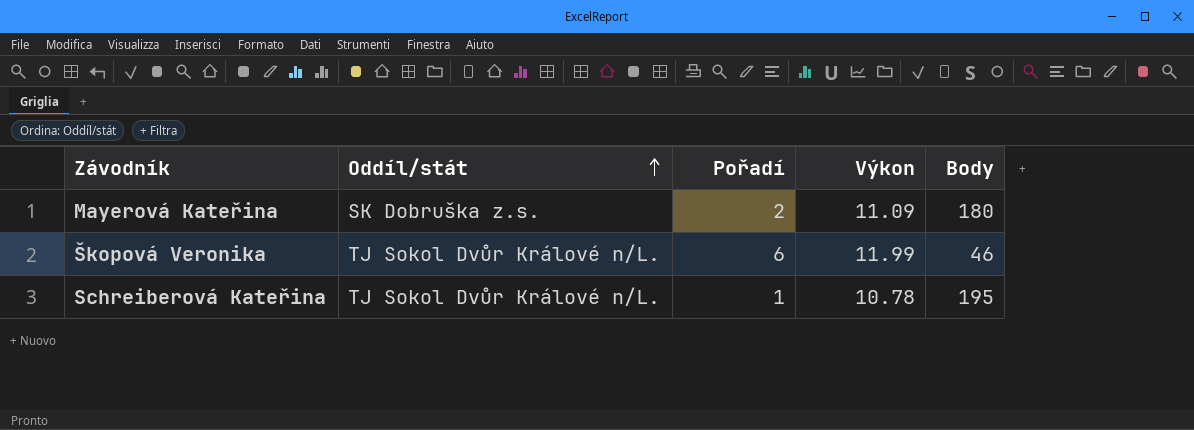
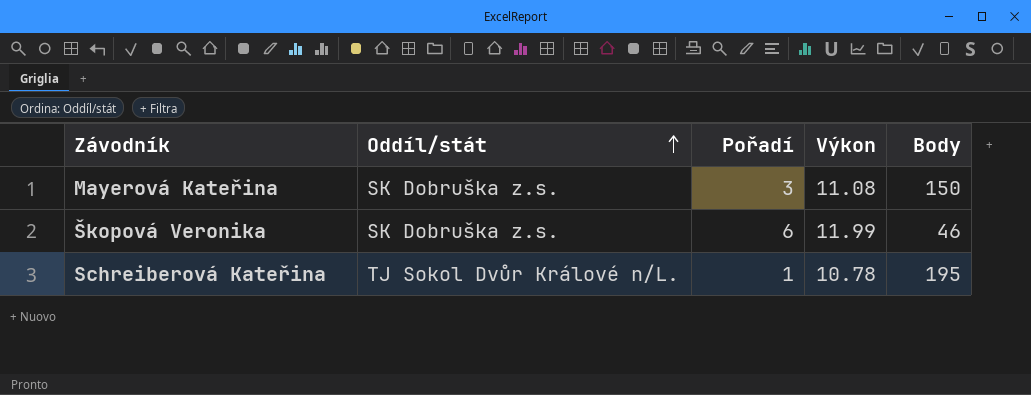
Mayerová Kateřina | Pořadí: 2 -> 3
Mayerová Kateřina | Výkon: 11.09 -> 11.08
Mayerová Kateřina | Body: 180 -> 150
Škopová Veronika | Oddíl/stát: TJ Sokol Dvůr Králové n/L. -> SK Dobruška z.s.

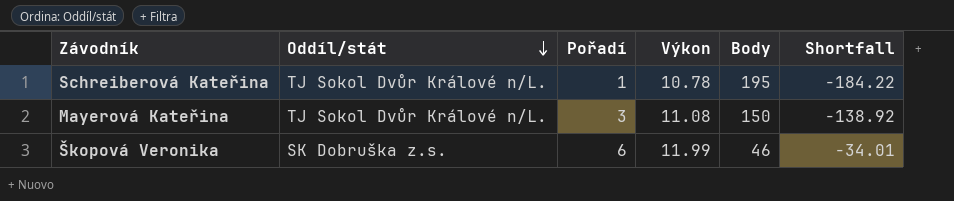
row order: Oddíl/stát ascending -> Oddíl/stát descending
column Shortfall | formula: none -> [Výkon] - [Body]
Mayerová Kateřina | Oddíl/stát: SK Dobruška z.s. -> TJ Sokol Dvůr Králové n/L.

